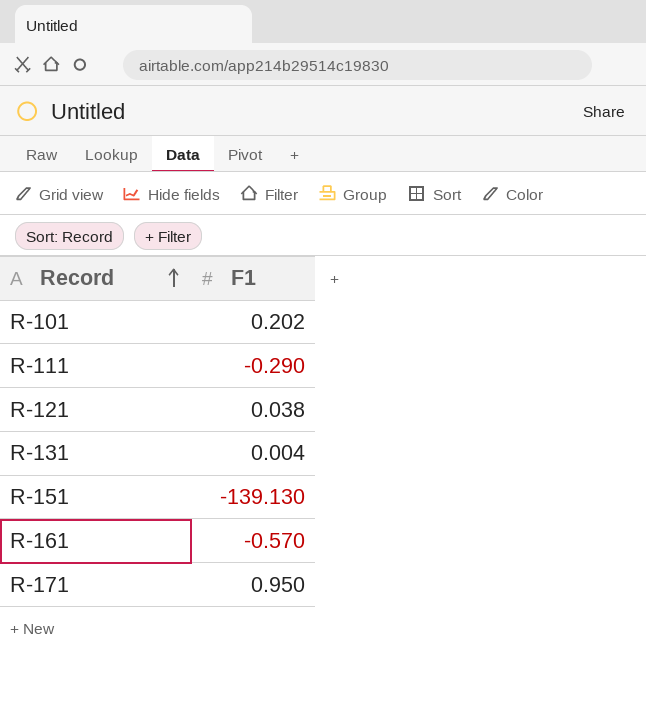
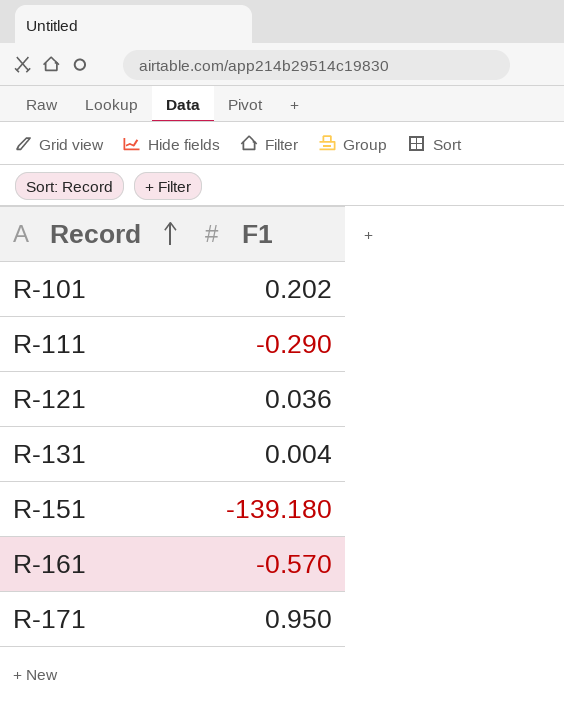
R-121 | F1: 0.038 -> 0.036
R-151 | F1: -139.130 -> -139.180

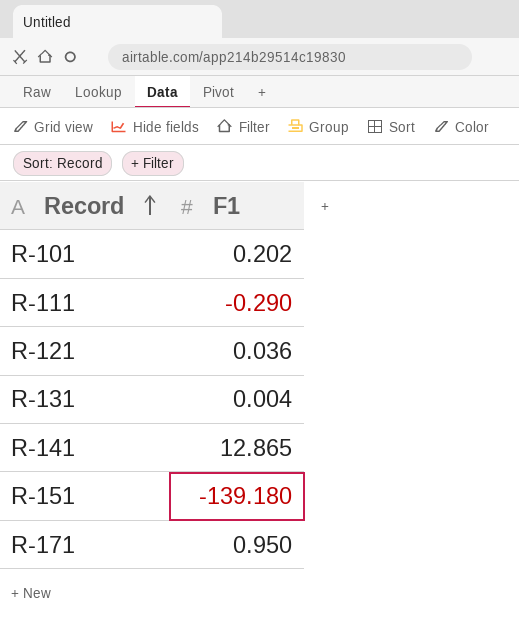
row R-161: -0.570 -> none
row R-141: none -> 12.865

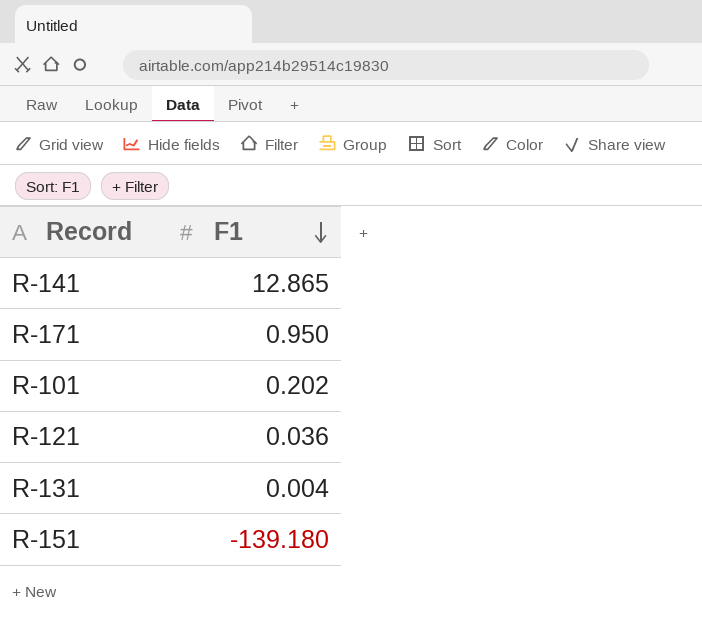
row order: Record ascending -> F1 descending
row R-111: -0.290 -> none

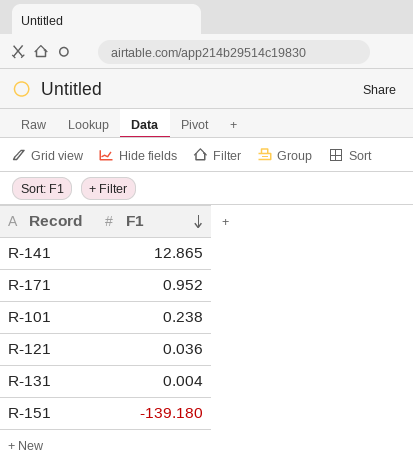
R-171 | F1: 0.950 -> 0.952
R-101 | F1: 0.202 -> 0.238

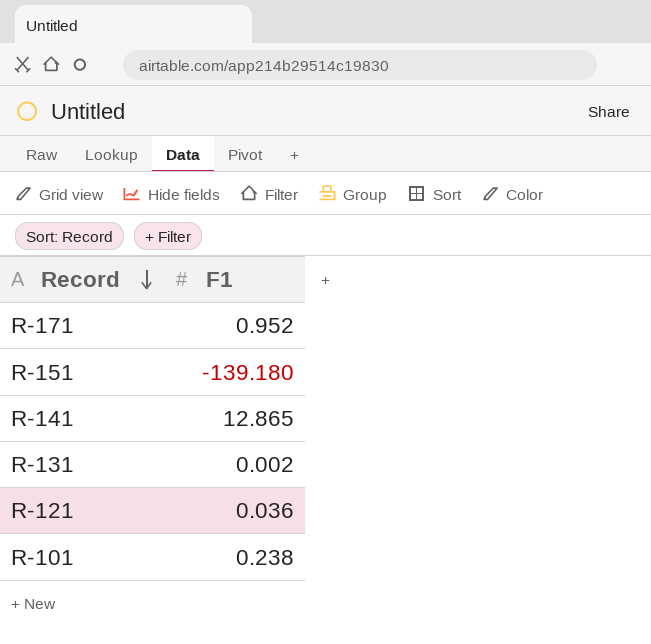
row order: F1 descending -> Record descending
R-131 | F1: 0.004 -> 0.002

